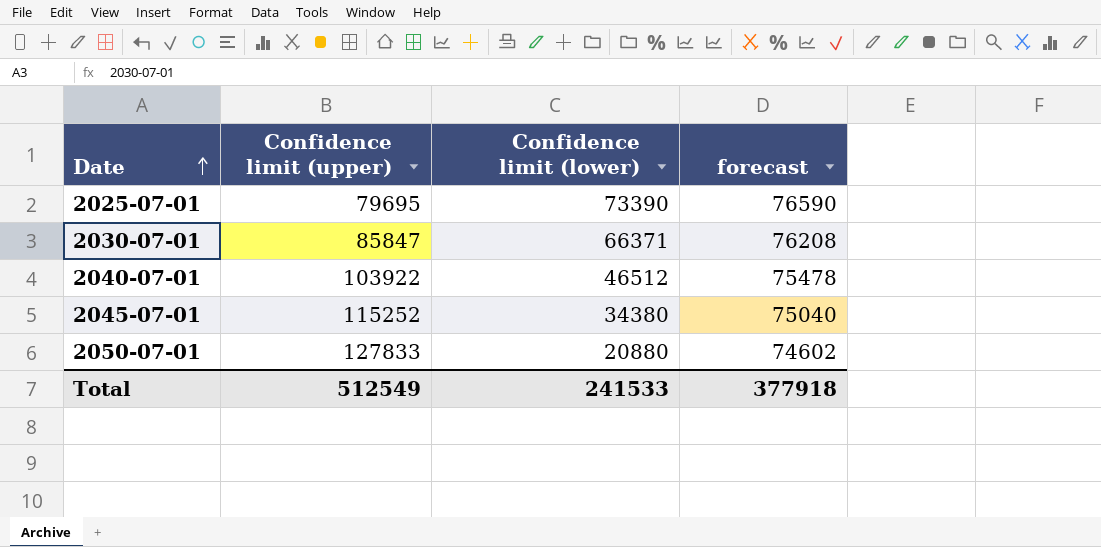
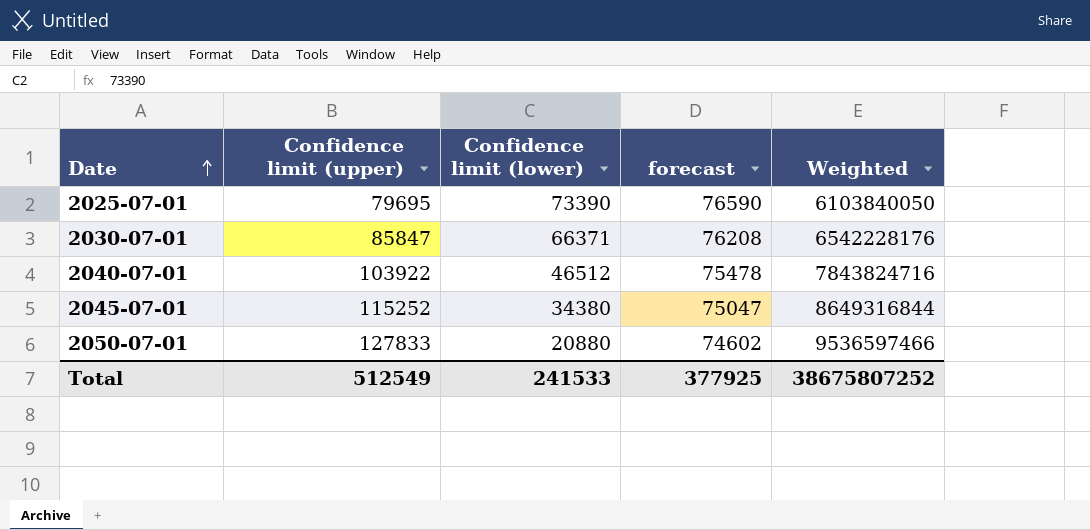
column Weighted | formula: none -> [Confidence limit (upper)] * [forecast]
2045-07-01 | forecast: 75040 -> 75047
Total | forecast: 377918 -> 377925

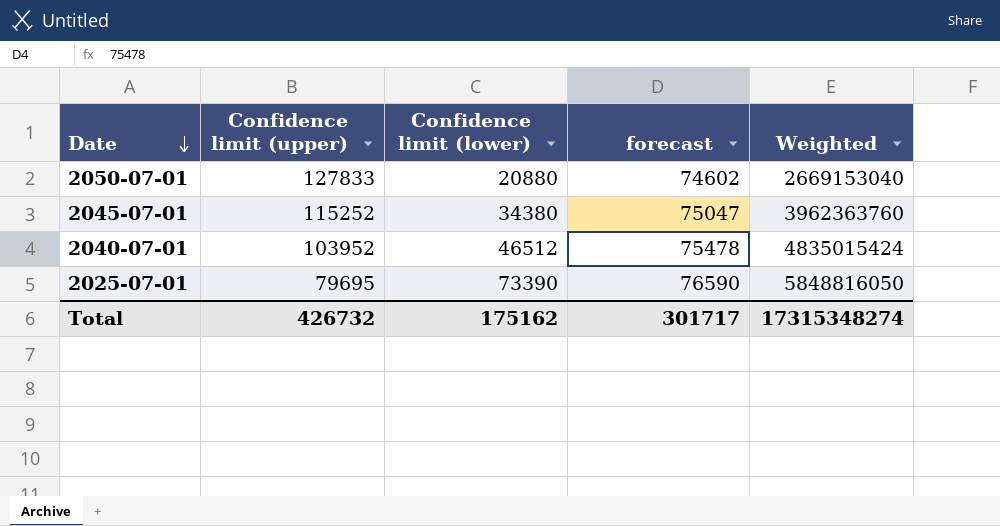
row order: Date ascending -> Date descending
column Weighted | formula: [Confidence limit (upper)] * [forecast] -> [Confidence limit (upper)] * [Confidence limit (lower)]
row 2030-07-01: 85847 | 66371 | 76208 | 6542228176 -> none
2040-07-01 | Confidence limit (upper): 103922 -> 103952
Total | Confidence limit (upper): 512549 -> 426732
Total | Confidence limit (lower): 241533 -> 175162
Total | forecast: 377925 -> 301717
Total | Weighted: 38675807252 -> 17315348274

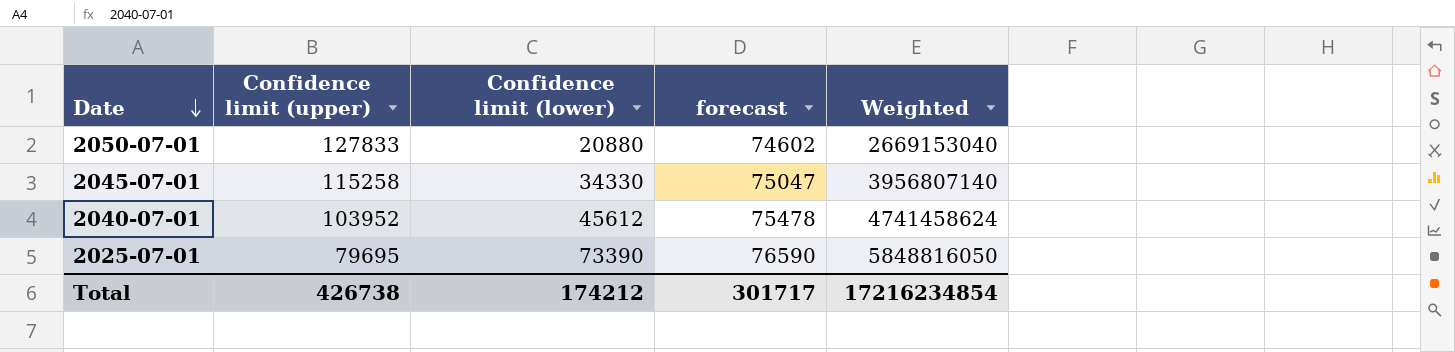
2045-07-01 | Confidence limit (upper): 115252 -> 115258
2045-07-01 | Confidence limit (lower): 34380 -> 34330
2045-07-01 | Weighted: 3962363760 -> 3956807140
2040-07-01 | Confidence limit (lower): 46512 -> 45612
2040-07-01 | Weighted: 4835015424 -> 4741458624
Total | Confidence limit (upper): 426732 -> 426738
Total | Confidence limit (lower): 175162 -> 174212
Total | Weighted: 17315348274 -> 17216234854

